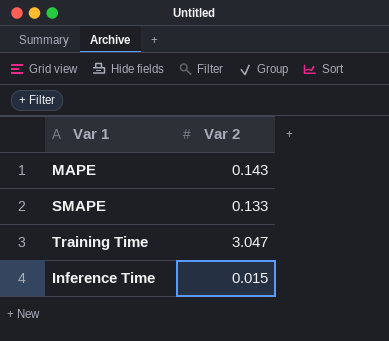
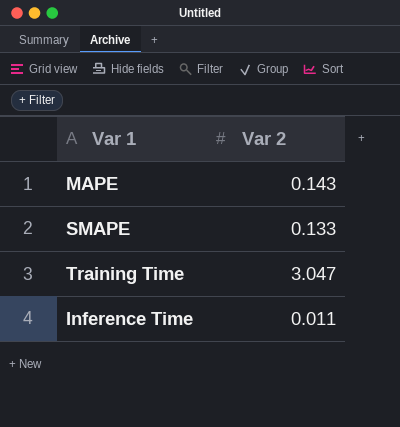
Inference Time | Var 2: 0.015 -> 0.011

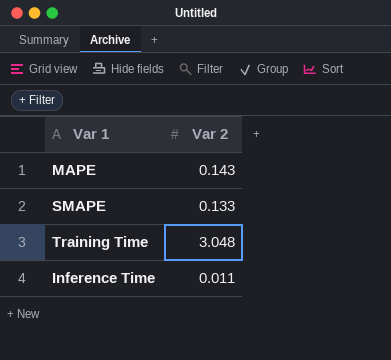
Training Time | Var 2: 3.047 -> 3.048

